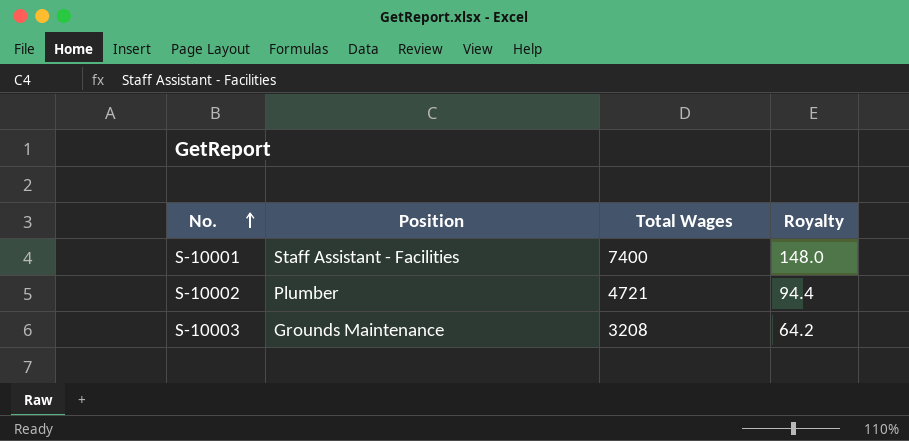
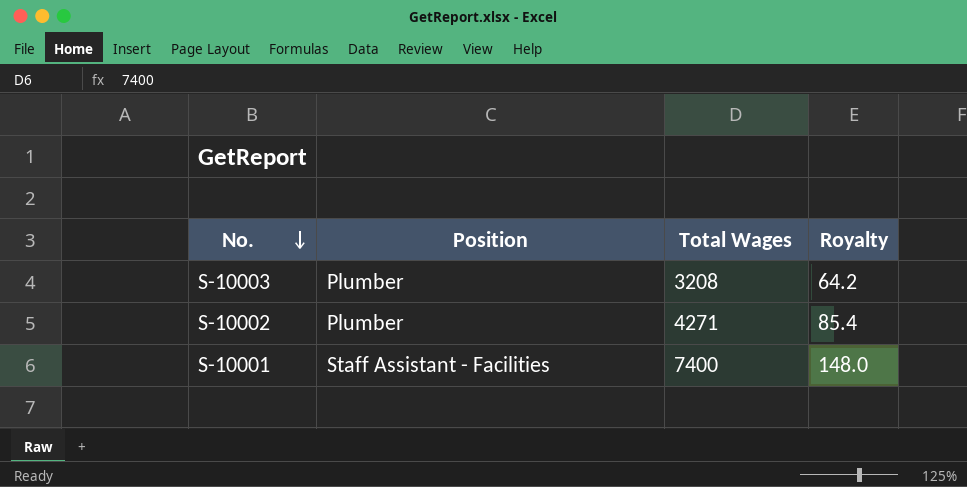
row order: No. ascending -> No. descending
S-10003 | Position: Grounds Maintenance -> Plumber
S-10002 | Total Wages: 4721 -> 4271
S-10002 | Royalty: 94.4 -> 85.4

